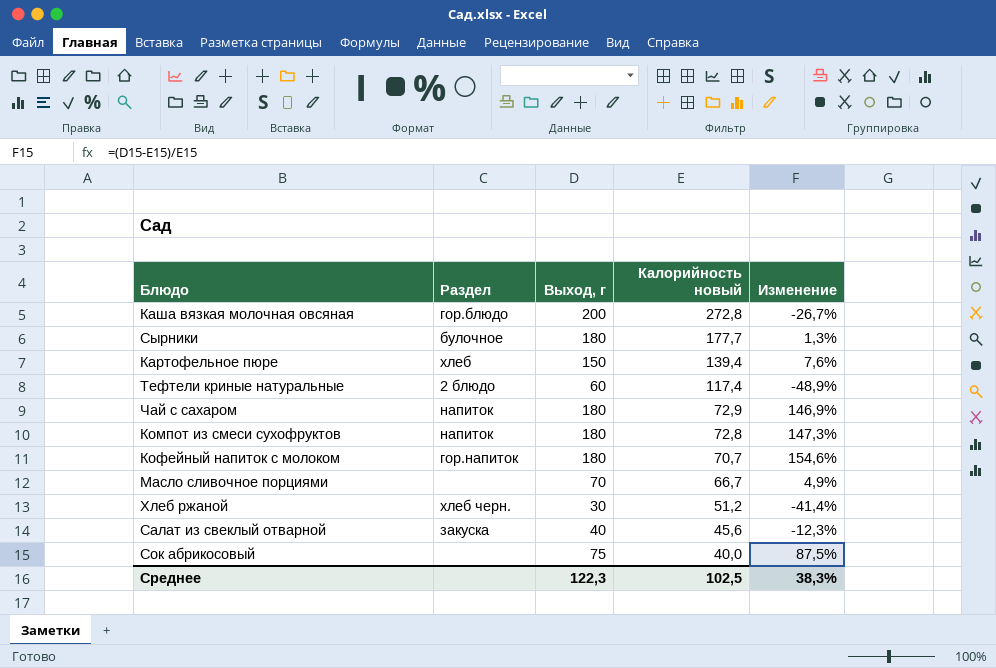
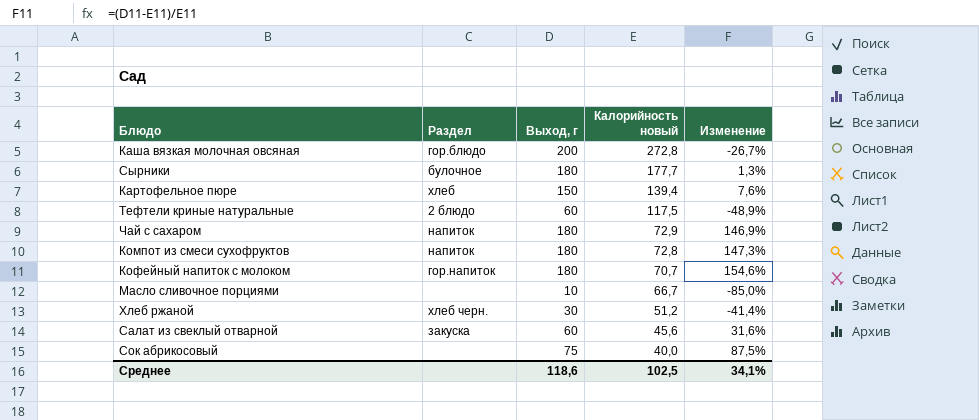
Тефтели криные натуральные | Калорийность новый: 117,4 -> 117,5
Масло сливочное порциями | Выход, г: 70 -> 10
Масло сливочное порциями | Изменение: 4,9% -> -85,0%
Салат из свеклый отварной | Выход, г: 40 -> 60
Салат из свеклый отварной | Изменение: -12,3% -> 31,6%
Среднее | Выход, г: 122,3 -> 118,6
Среднее | Изменение: 38,3% -> 34,1%

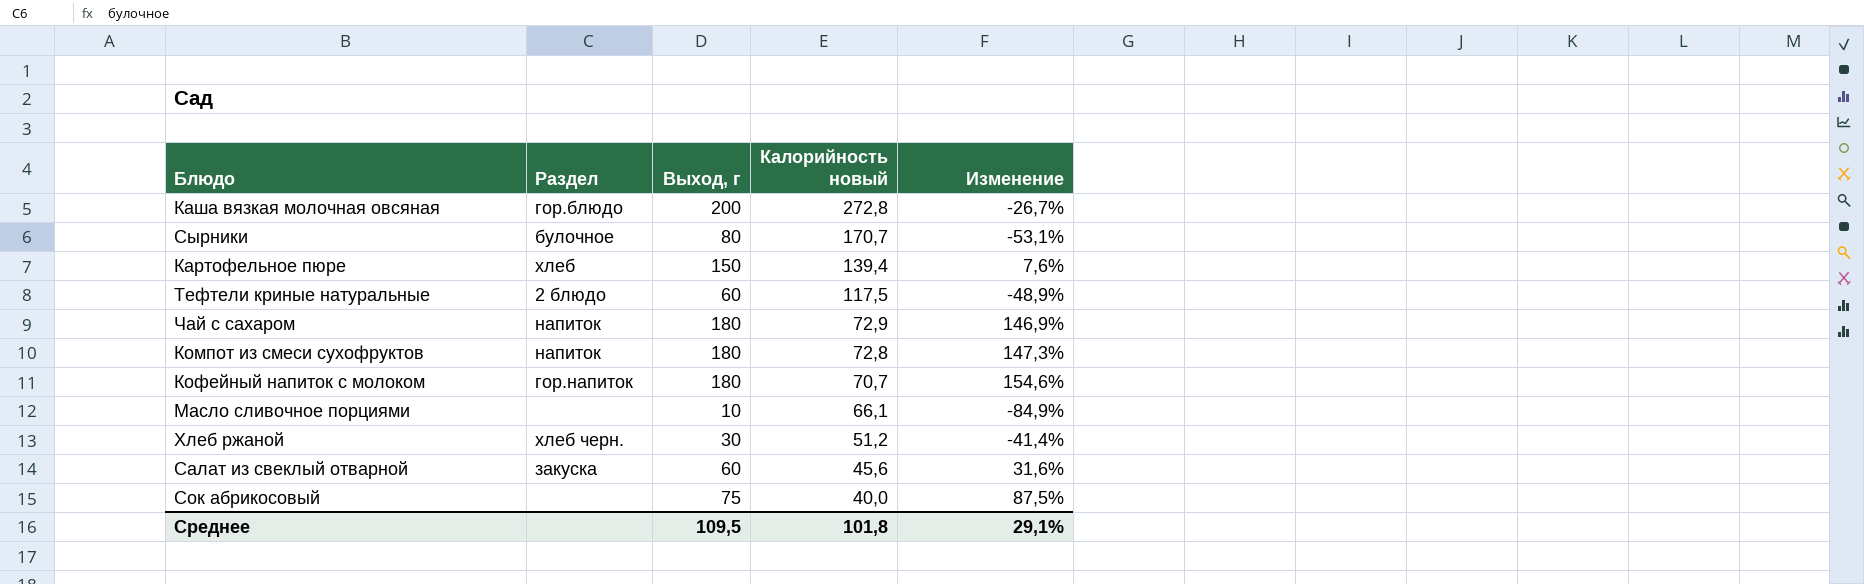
Сырники | Выход, г: 180 -> 80
Сырники | Калорийность новый: 177,7 -> 170,7
Сырники | Изменение: 1,3% -> -53,1%
Масло сливочное порциями | Калорийность новый: 66,7 -> 66,1
Масло сливочное порциями | Изменение: -85,0% -> -84,9%
Среднее | Выход, г: 118,6 -> 109,5
Среднее | Калорийность новый: 102,5 -> 101,8
Среднее | Изменение: 34,1% -> 29,1%

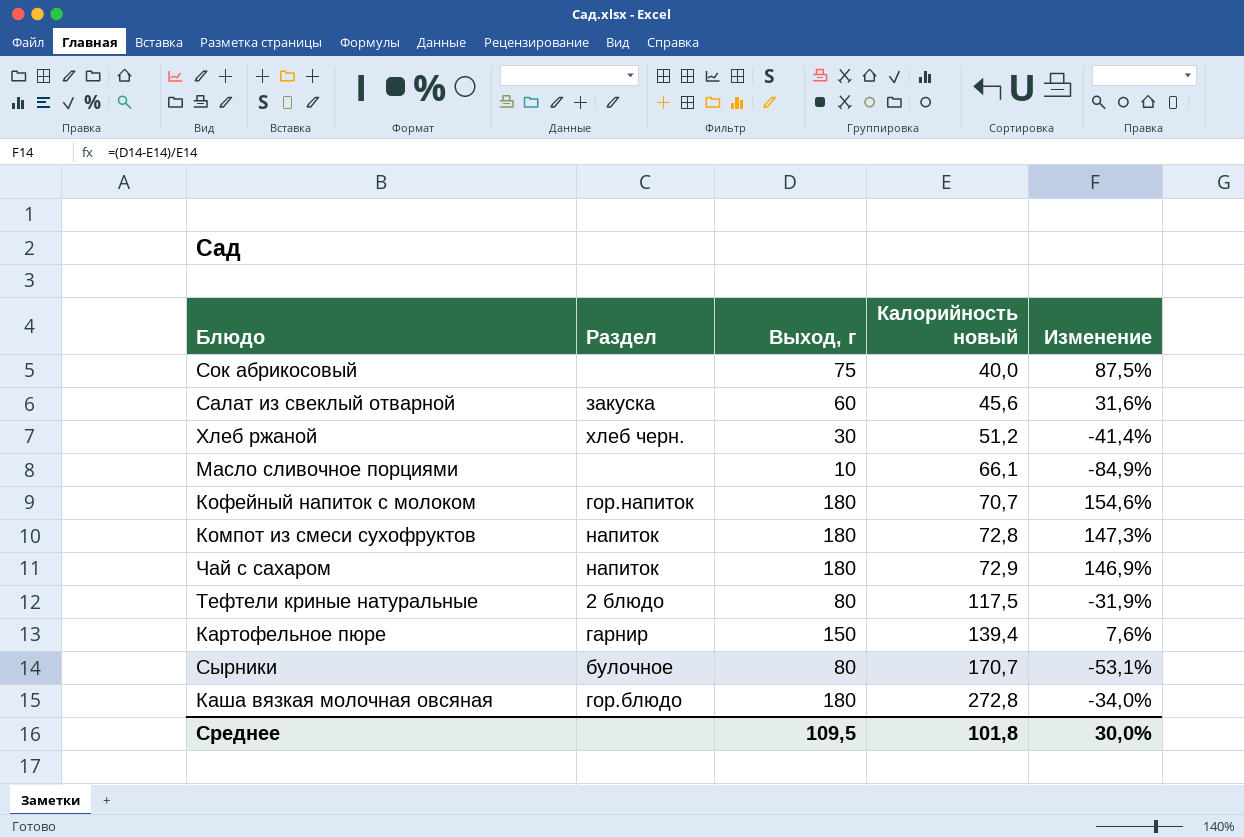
row order: Калорийность новый descending -> Калорийность новый ascending
Тефтели криные натуральные | Выход, г: 60 -> 80
Тефтели криные натуральные | Изменение: -48,9% -> -31,9%
Картофельное пюре | Раздел: хлеб -> гарнир
Каша вязкая молочная овсяная | Выход, г: 200 -> 180
Каша вязкая молочная овсяная | Изменение: -26,7% -> -34,0%
Среднее | Изменение: 29,1% -> 30,0%

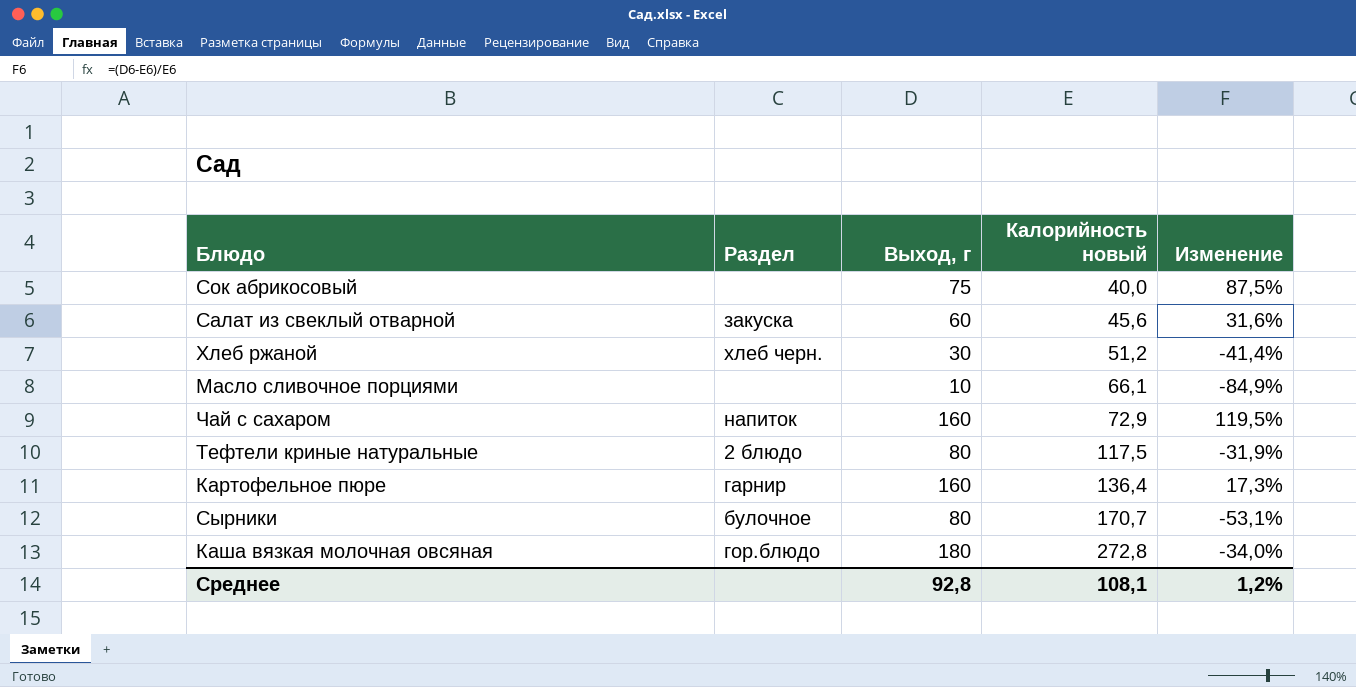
row Кофейный напиток с молоком: гор.напиток | 180 | 70,7 | 154,6% -> none
row Компот из смеси сухофруктов: напиток | 180 | 72,8 | 147,3% -> none
Чай с сахаром | Выход, г: 180 -> 160
Чай с сахаром | Изменение: 146,9% -> 119,5%
Картофельное пюре | Выход, г: 150 -> 160
Картофельное пюре | Калорийность новый: 139,4 -> 136,4
Картофельное пюре | Изменение: 7,6% -> 17,3%
Среднее | Выход, г: 109,5 -> 92,8
Среднее | Калорийность новый: 101,8 -> 108,1
Среднее | Изменение: 30,0% -> 1,2%

